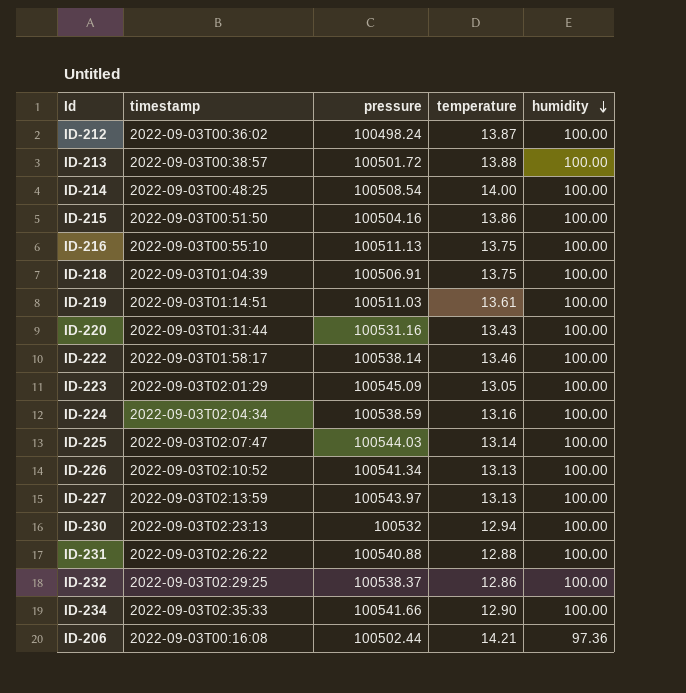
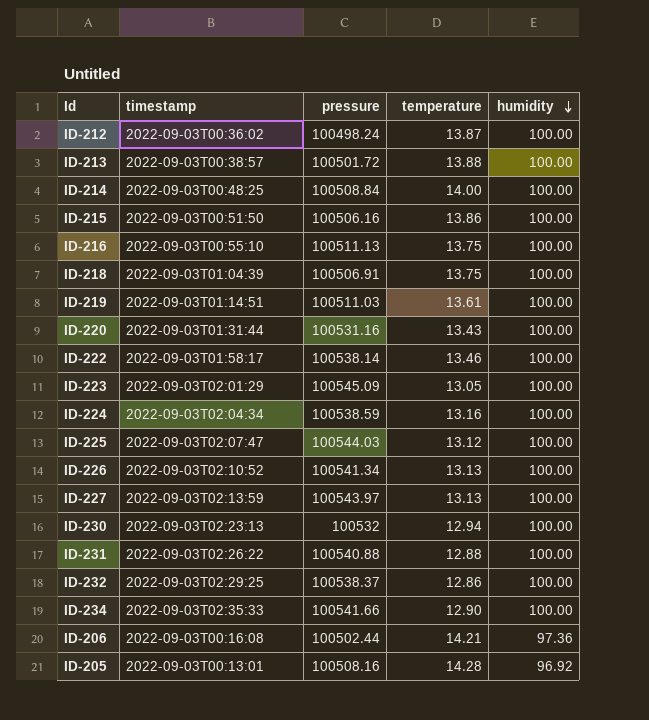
ID-214 | pressure: 100508.54 -> 100508.84
ID-215 | pressure: 100504.16 -> 100506.16
ID-225 | temperature: 13.14 -> 13.12
row ID-205: none -> 2022-09-03T00:13:01 | 100508.16 | 14.28 | 96.92

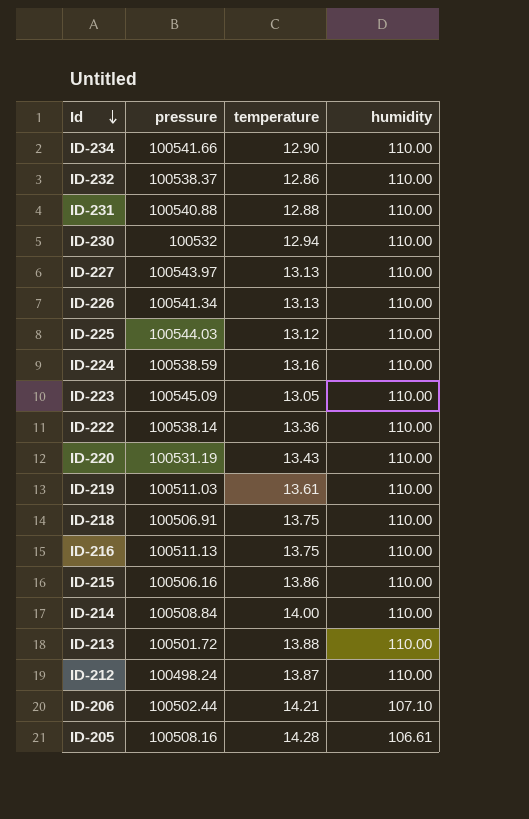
row order: humidity descending -> Id descending
column timestamp | position: 2 -> none
ID-234 | humidity: 100.00 -> 110.00
ID-232 | humidity: 100.00 -> 110.00
ID-231 | humidity: 100.00 -> 110.00
ID-230 | humidity: 100.00 -> 110.00
ID-227 | humidity: 100.00 -> 110.00
ID-226 | humidity: 100.00 -> 110.00
ID-225 | humidity: 100.00 -> 110.00
ID-224 | humidity: 100.00 -> 110.00
ID-223 | humidity: 100.00 -> 110.00
ID-222 | temperature: 13.46 -> 13.36
ID-222 | humidity: 100.00 -> 110.00
ID-220 | pressure: 100531.16 -> 100531.19
ID-220 | humidity: 100.00 -> 110.00
ID-219 | humidity: 100.00 -> 110.00
ID-218 | humidity: 100.00 -> 110.00
ID-216 | humidity: 100.00 -> 110.00
ID-215 | humidity: 100.00 -> 110.00
ID-214 | humidity: 100.00 -> 110.00
ID-213 | humidity: 100.00 -> 110.00
ID-212 | humidity: 100.00 -> 110.00
ID-206 | humidity: 97.36 -> 107.10
ID-205 | humidity: 96.92 -> 106.61

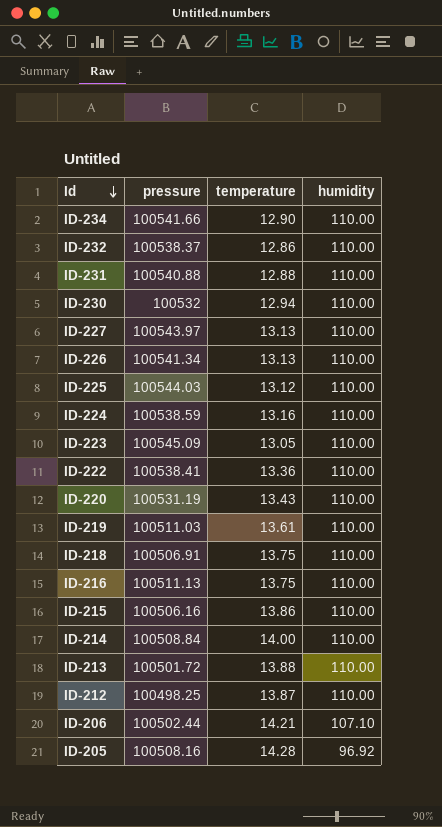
ID-222 | pressure: 100538.14 -> 100538.41
ID-212 | pressure: 100498.24 -> 100498.25
ID-205 | humidity: 106.61 -> 96.92

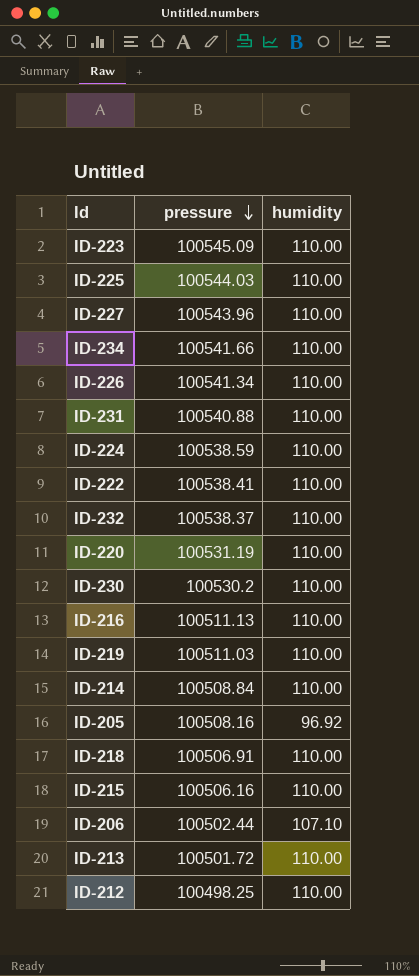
row order: Id descending -> pressure descending
column temperature | position: 3 -> none
ID-227 | pressure: 100543.97 -> 100543.96
ID-230 | pressure: 100532 -> 100530.2

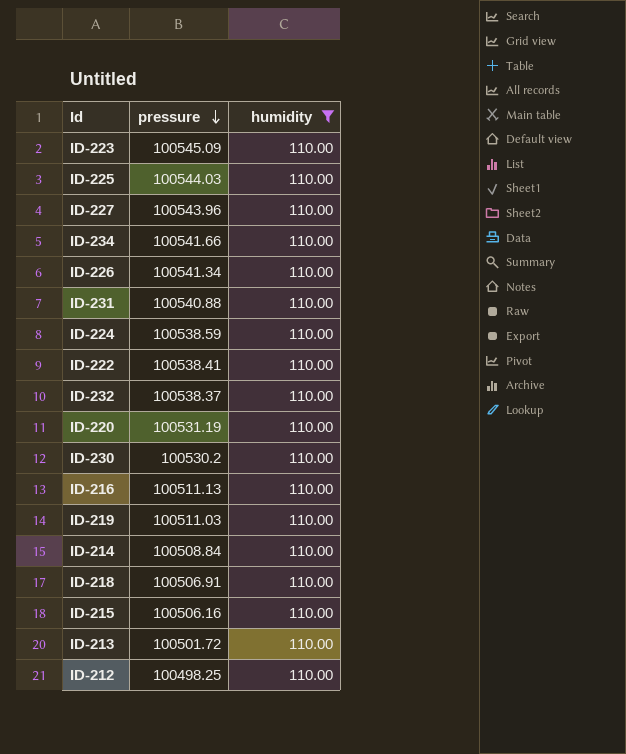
filter: none -> humidity = 110.00

